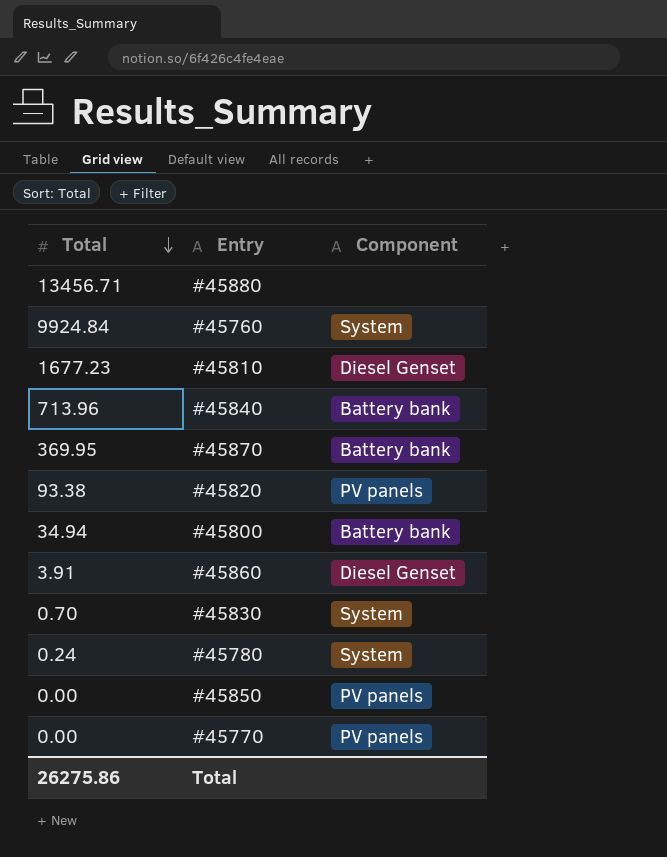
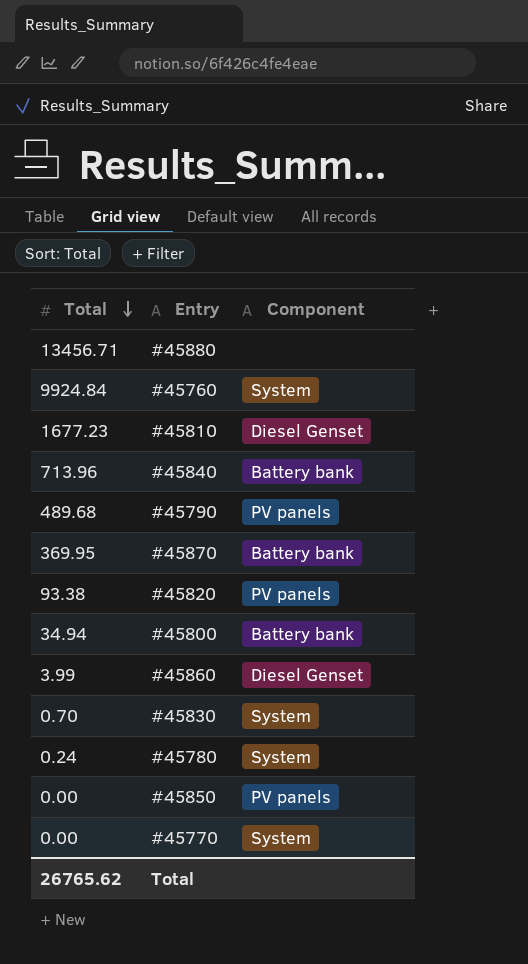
row #45790: none -> 489.68 | PV panels
#45860 | Total: 3.91 -> 3.99
#45770 | Component: PV panels -> System
Total | Total: 26275.86 -> 26765.62

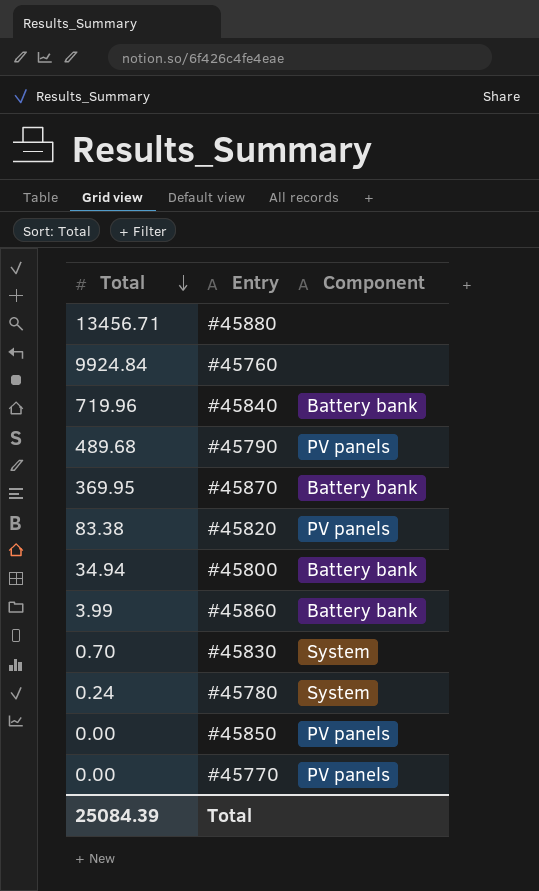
row #45810: 1677.23 | Diesel Genset -> none
#45760 | Component: System -> none
#45840 | Total: 713.96 -> 719.96
#45820 | Total: 93.38 -> 83.38
#45860 | Component: Diesel Genset -> Battery bank
#45770 | Component: System -> PV panels
Total | Total: 26765.62 -> 25084.39

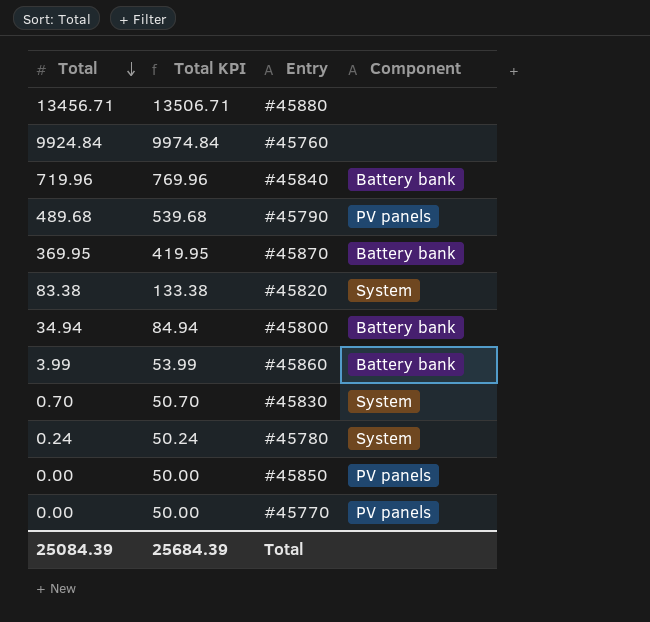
column Total KPI | formula: none -> [Total] + 50
#45820 | Component: PV panels -> System

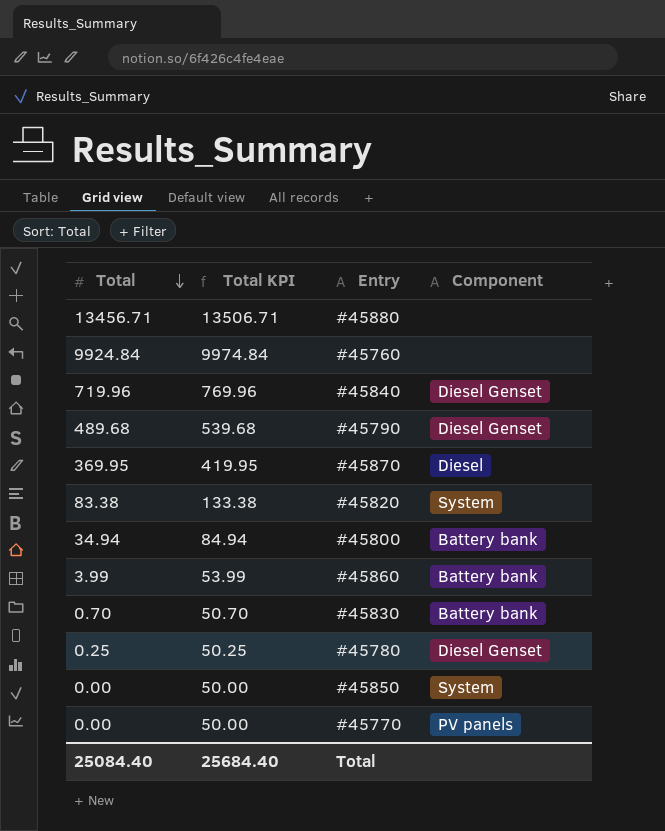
#45840 | Component: Battery bank -> Diesel Genset
#45790 | Component: PV panels -> Diesel Genset
#45870 | Component: Battery bank -> Diesel
#45830 | Component: System -> Battery bank
#45780 | Total: 0.24 -> 0.25
#45780 | Total KPI: 50.24 -> 50.25
#45780 | Component: System -> Diesel Genset
#45850 | Component: PV panels -> System
Total | Total: 25084.39 -> 25084.40
Total | Total KPI: 25684.39 -> 25684.40

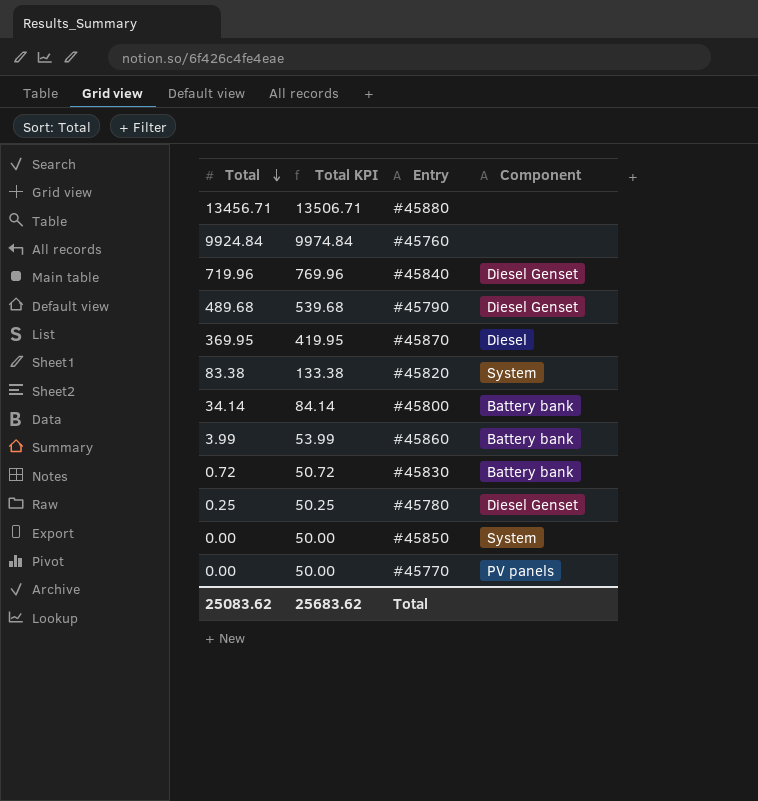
#45800 | Total: 34.94 -> 34.14
#45800 | Total KPI: 84.94 -> 84.14
#45830 | Total: 0.70 -> 0.72
#45830 | Total KPI: 50.70 -> 50.72
Total | Total: 25084.40 -> 25083.62
Total | Total KPI: 25684.40 -> 25683.62

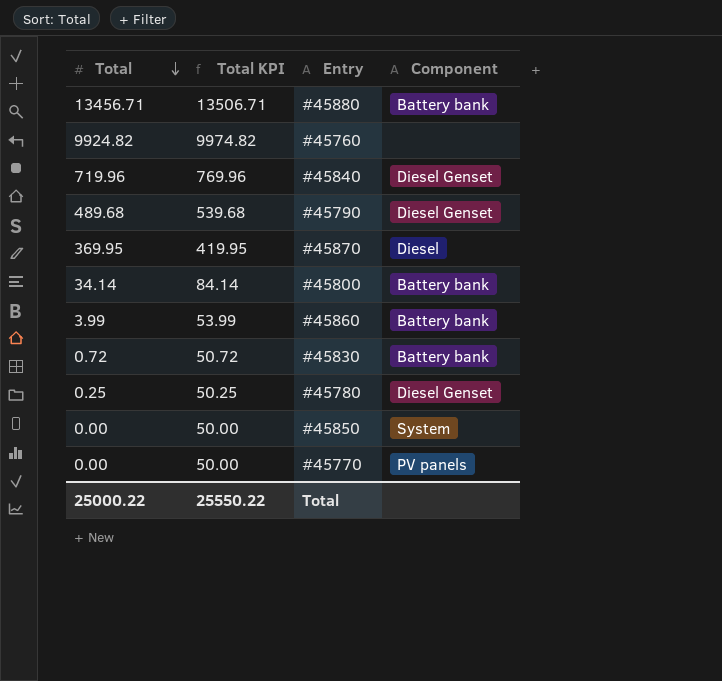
row #45820: 83.38 | 133.38 | System -> none
#45880 | Component: none -> Battery bank
#45760 | Total: 9924.84 -> 9924.82
#45760 | Total KPI: 9974.84 -> 9974.82
Total | Total: 25083.62 -> 25000.22
Total | Total KPI: 25683.62 -> 25550.22

